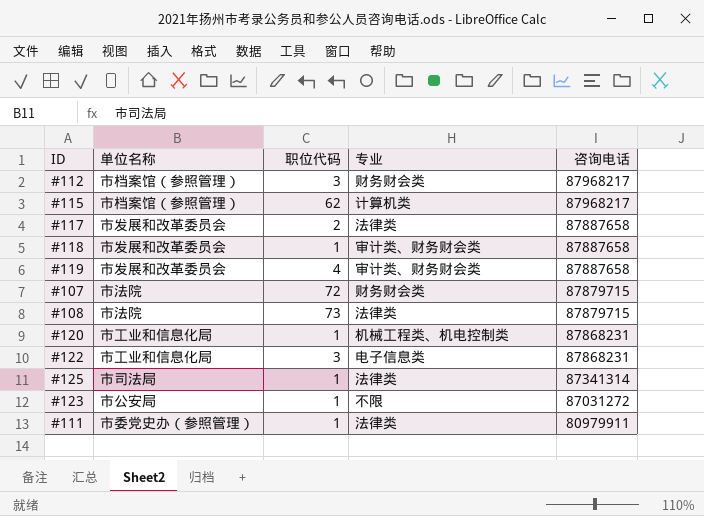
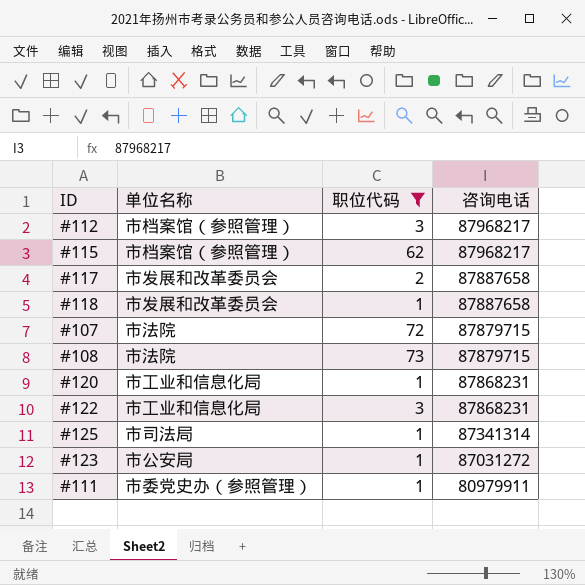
filter: none -> 职位代码 != 4
column 专业 | position: 4 -> none

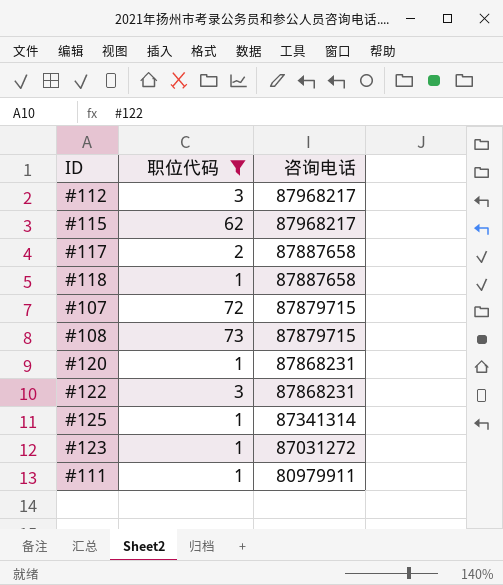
column 单位名称 | position: 2 -> none

